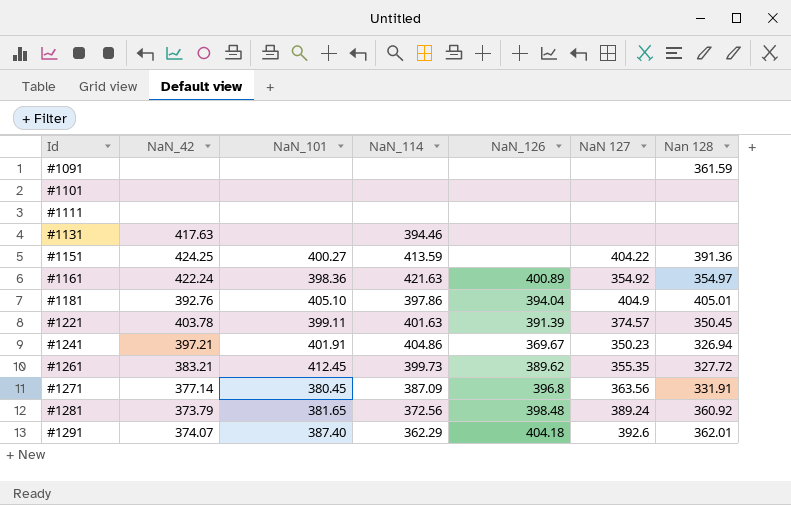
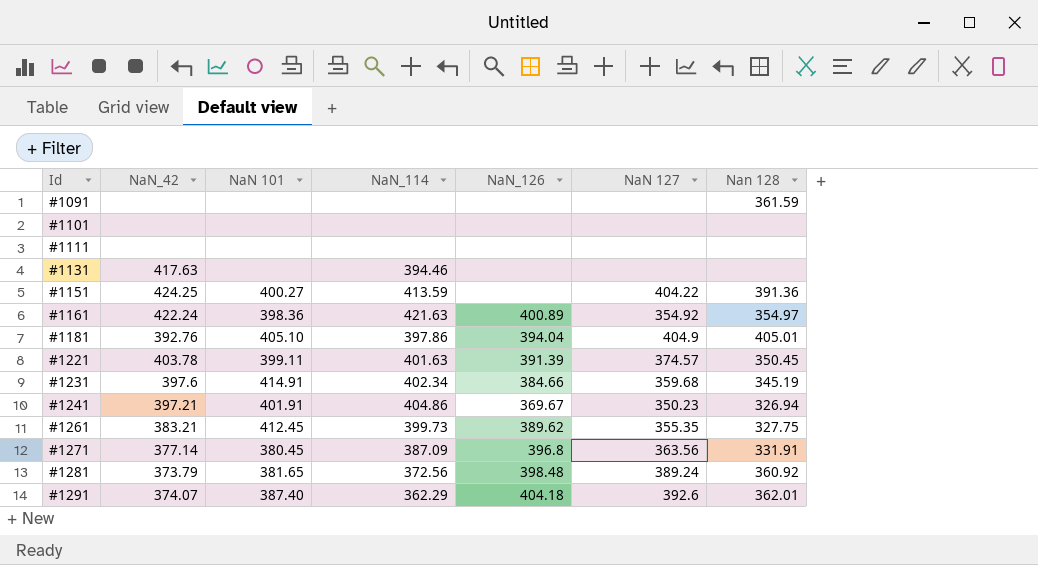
column name: NaN_101 -> NaN 101
row #1231: none -> 397.6 | 414.91 | 402.34 | 384.66 | 359.68 | 345.19
#1261 | Nan 128: 327.72 -> 327.75

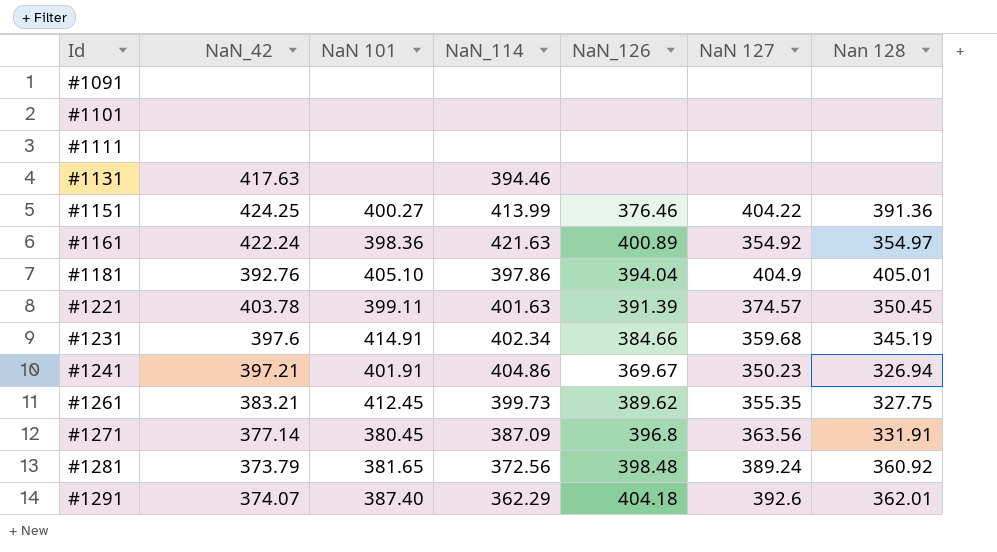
#1091 | Nan 128: 361.59 -> none
#1151 | NaN_114: 413.59 -> 413.99
#1151 | NaN_126: none -> 376.46

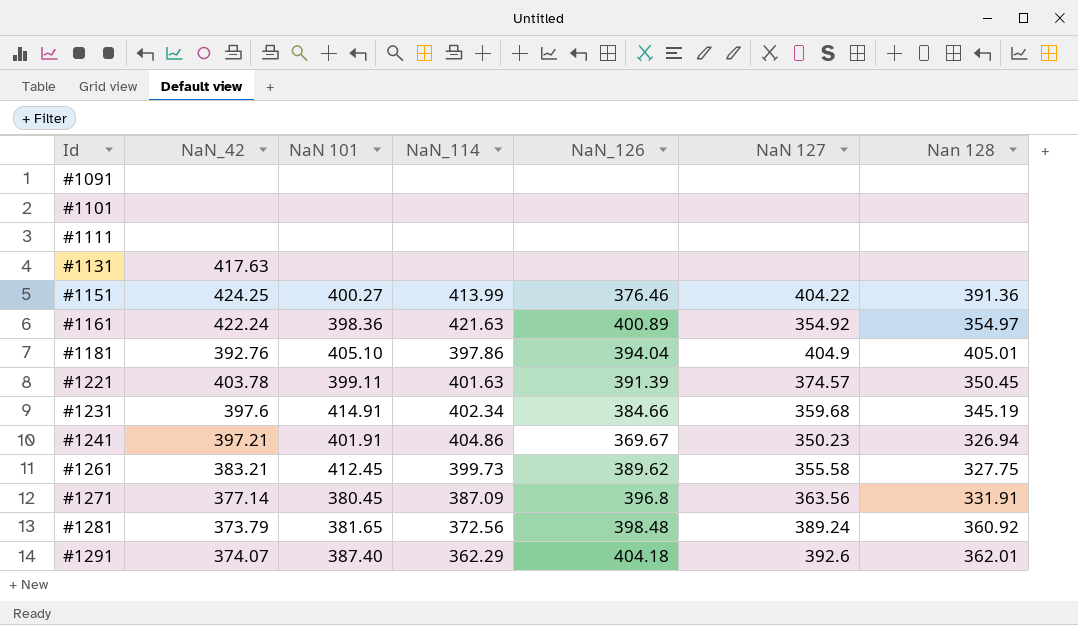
#1131 | NaN_114: 394.46 -> none
#1261 | NaN 127: 355.35 -> 355.58

